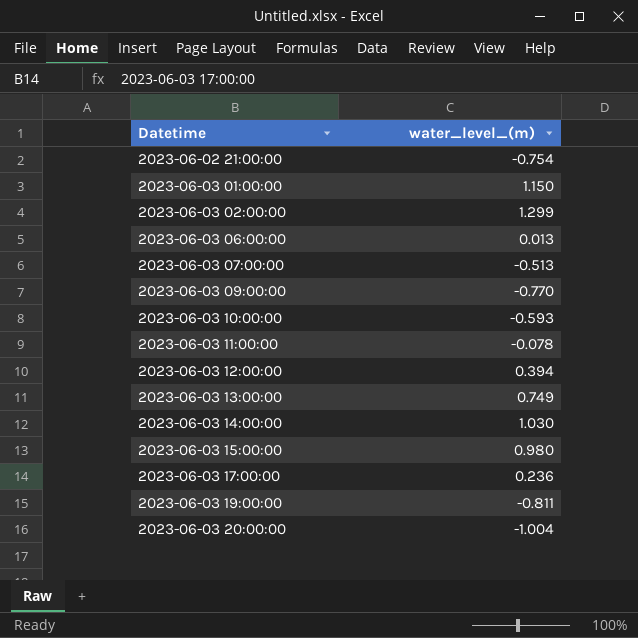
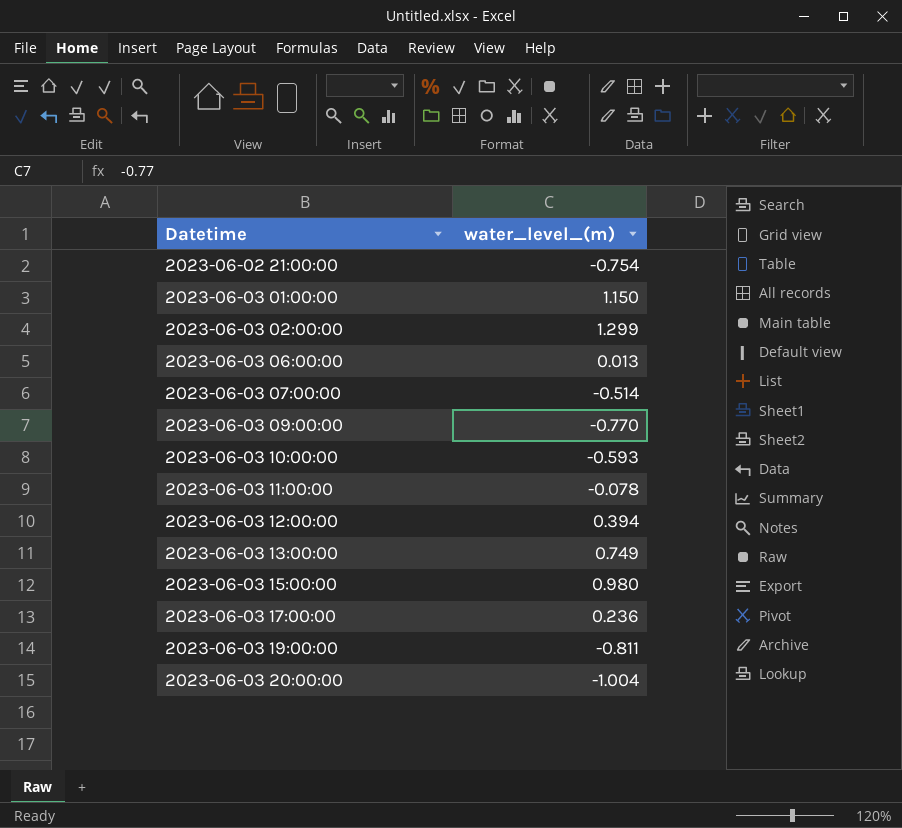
row 2023-06-03 14:00:00: 1.030 -> none
2023-06-03 07:00:00 | water_level_(m): -0.513 -> -0.514

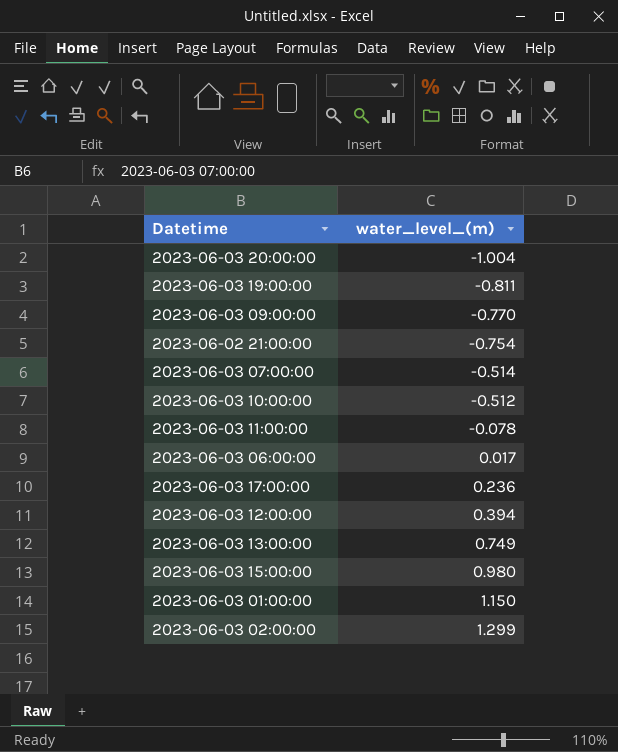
row order: Datetime ascending -> water_level_(m) ascending
2023-06-03 10:00:00 | water_level_(m): -0.593 -> -0.512
2023-06-03 06:00:00 | water_level_(m): 0.013 -> 0.017

